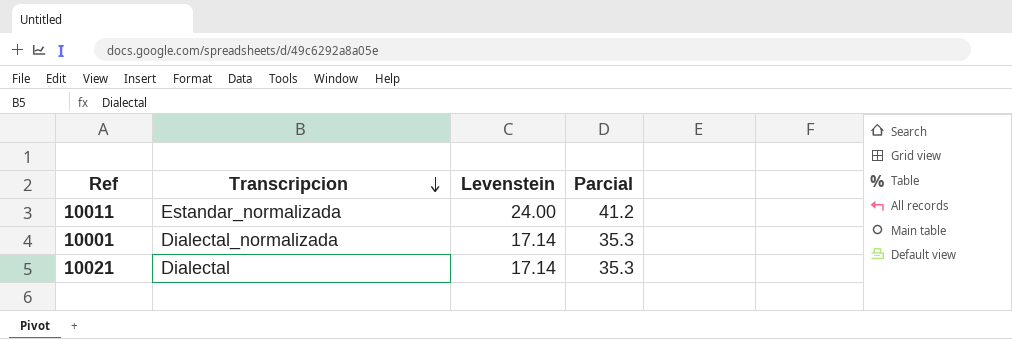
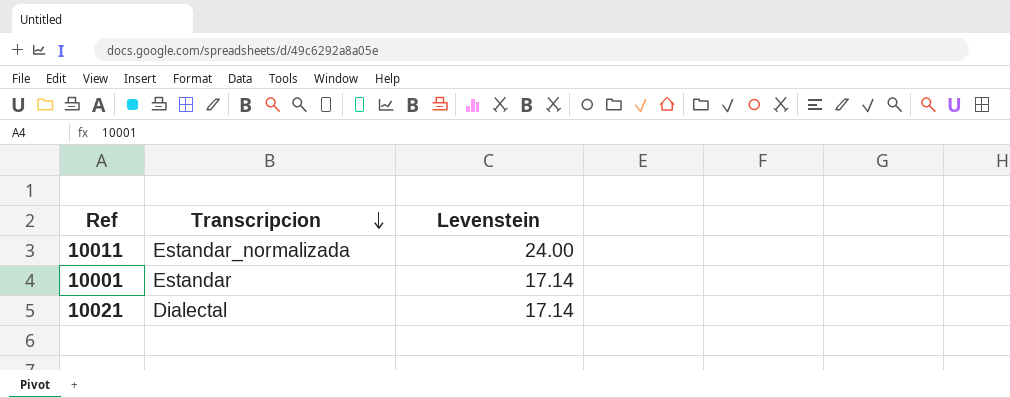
column Parcial | position: 4 -> none
10001 | Transcripcion: Dialectal_normalizada -> Estandar

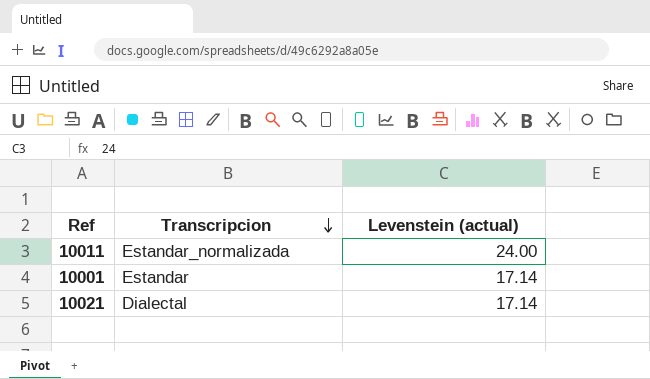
column name: Levenstein -> Levenstein (actual)

